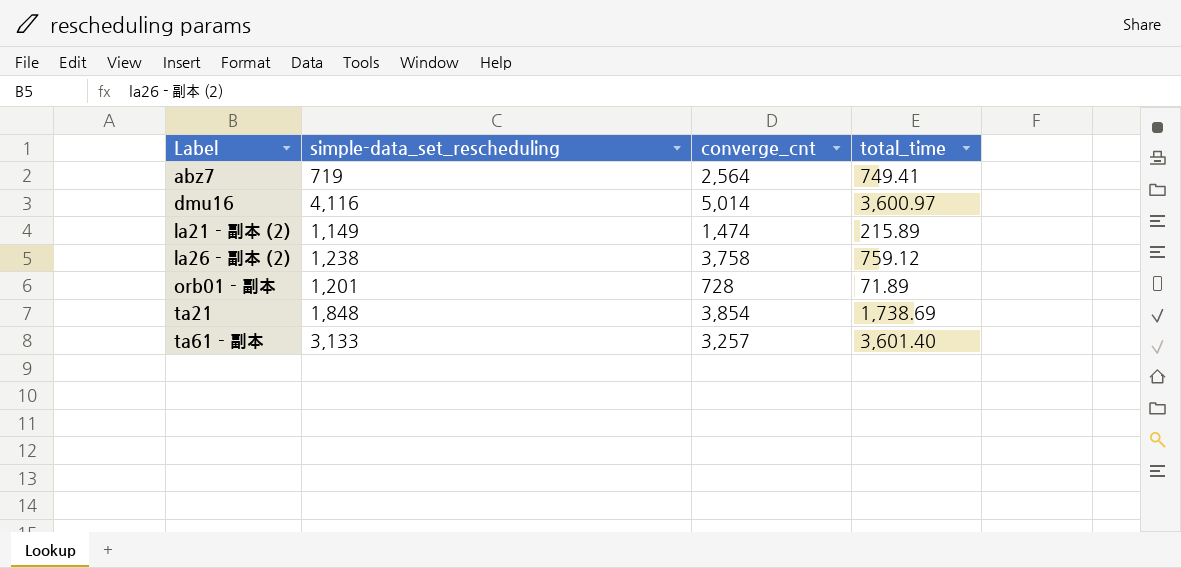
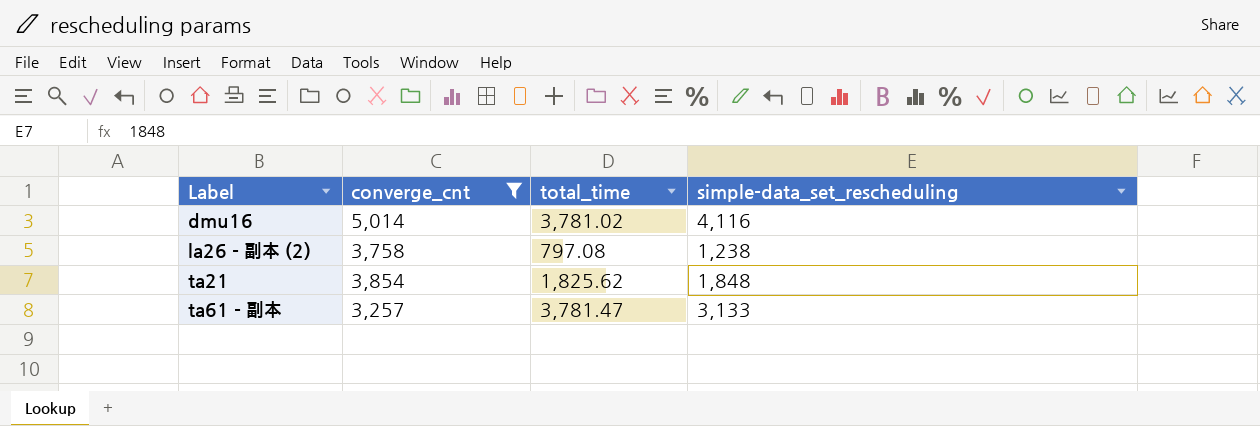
filter: none -> converge_cnt >= 3,257
column simple-data_set_rescheduling | position: 2 -> 4
dmu16 | total_time: 3,600.97 -> 3,781.02
la26 - 副本 (2) | total_time: 759.12 -> 797.08
ta21 | total_time: 1,738.69 -> 1,825.62
ta61 - 副本 | total_time: 3,601.40 -> 3,781.47

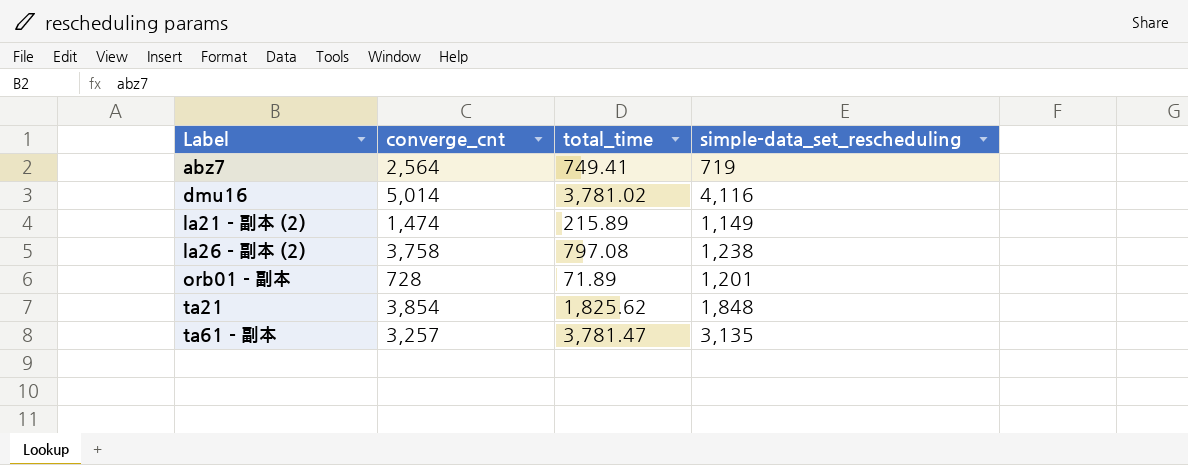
filter: converge_cnt >= 3,257 -> none
ta61 - 副本 | simple-data_set_rescheduling: 3,133 -> 3,135

